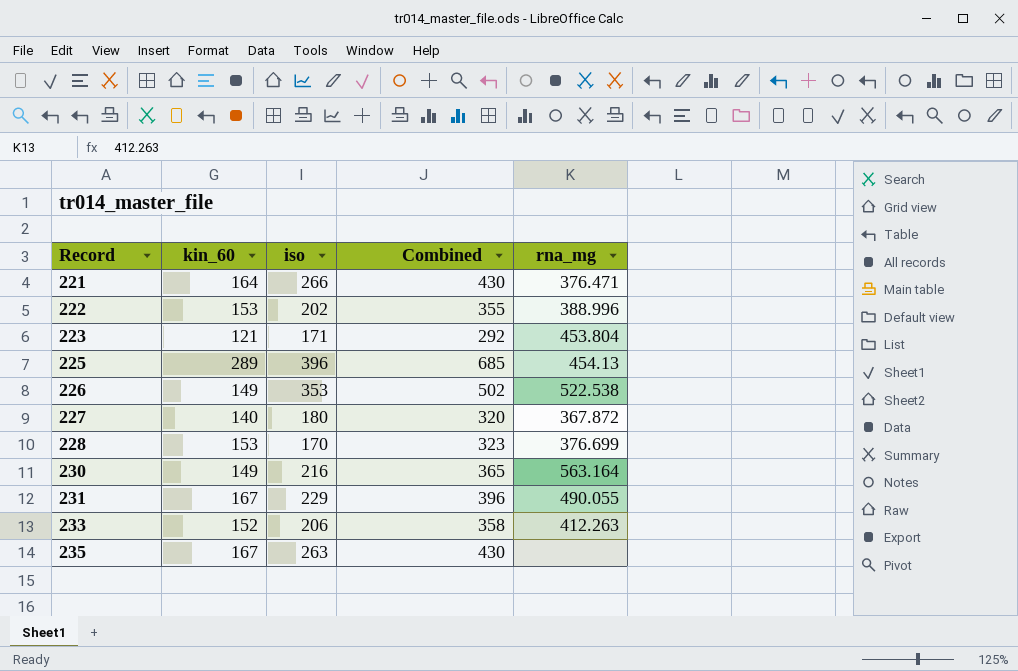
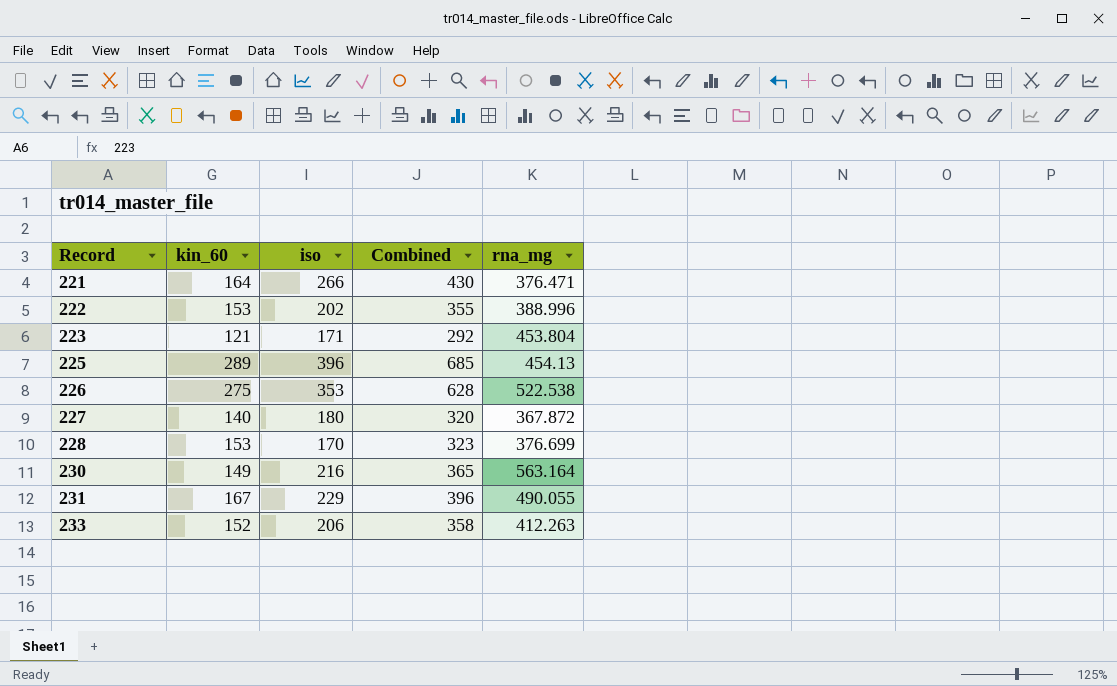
row 235: 167 | 263 | 430 | none -> none
226 | kin_60: 149 -> 275
226 | Combined: 502 -> 628

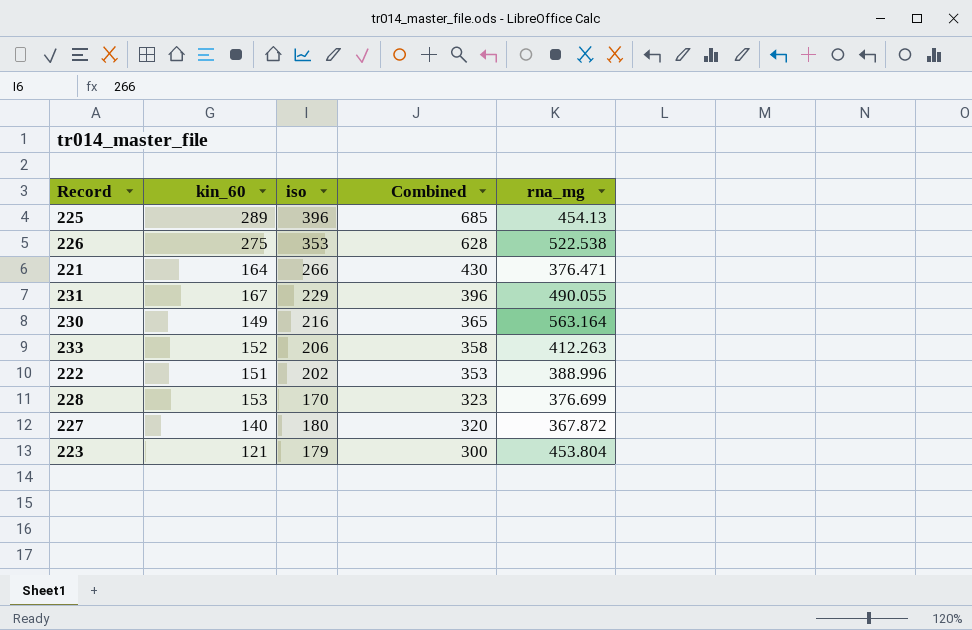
row order: Record ascending -> Combined descending
222 | kin_60: 153 -> 151
222 | Combined: 355 -> 353
223 | iso: 171 -> 179
223 | Combined: 292 -> 300

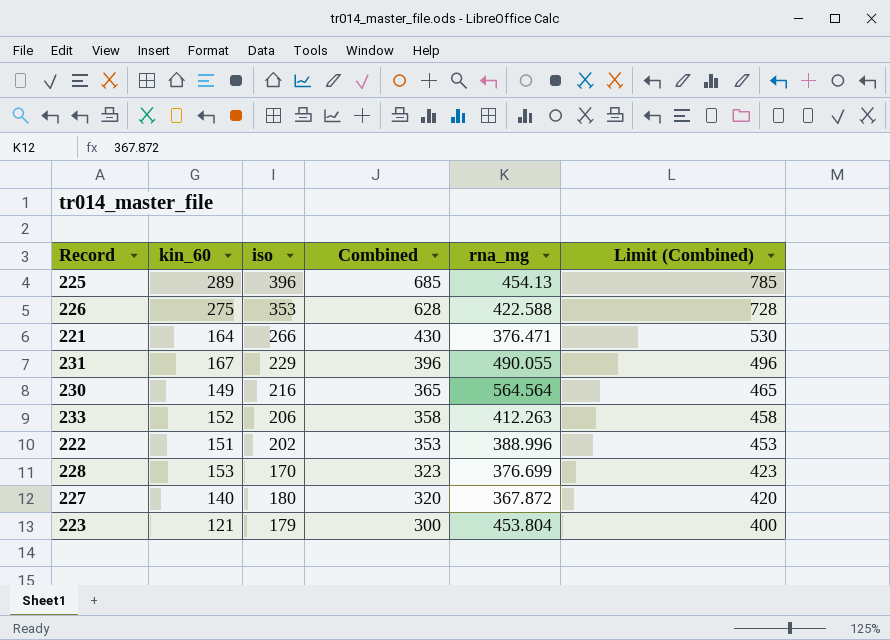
column Limit (Combined) | formula: none -> [Combined] + 100
226 | rna_mg: 522.538 -> 422.588
230 | rna_mg: 563.164 -> 564.564

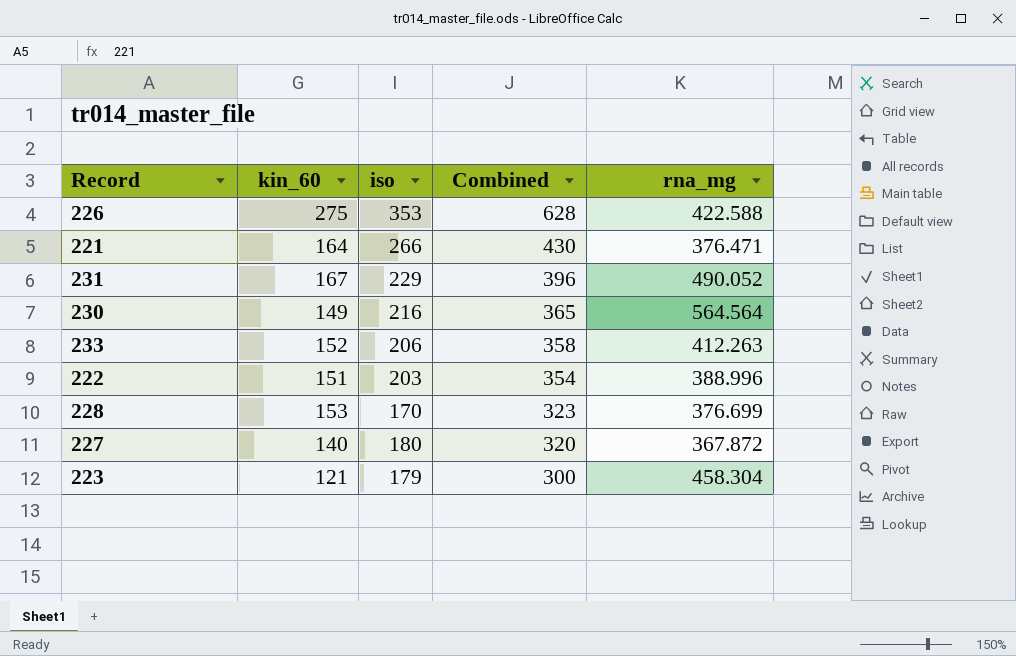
column Limit (Combined) | formula: [Combined] + 100 -> none
row 225: 289 | 396 | 685 | 454.13 | 785 -> none
231 | rna_mg: 490.055 -> 490.052
222 | iso: 202 -> 203
222 | Combined: 353 -> 354
223 | rna_mg: 453.804 -> 458.304

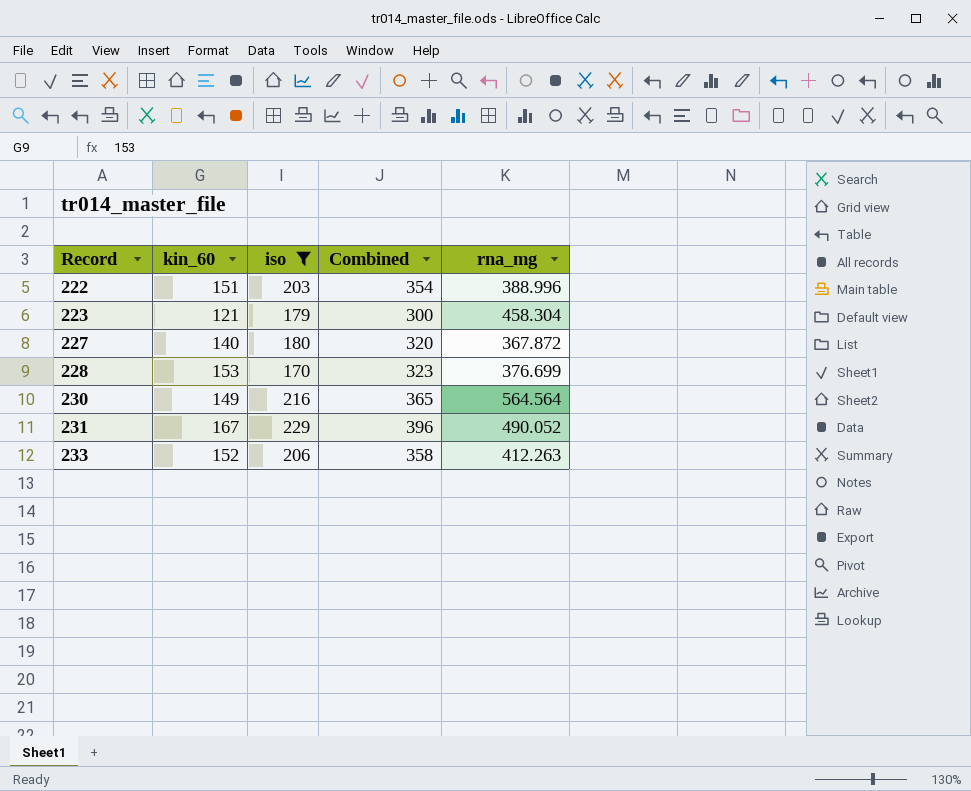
filter: none -> iso <= 229
row order: Combined descending -> Record ascending

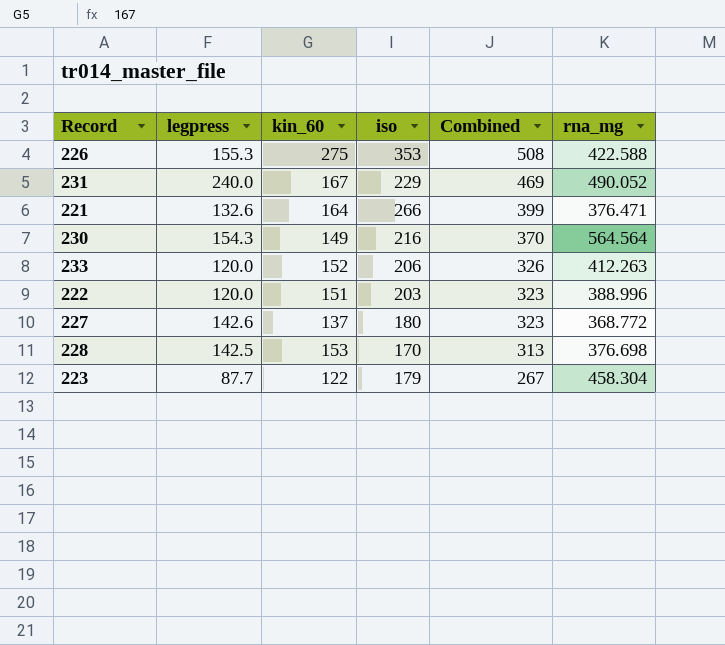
filter: iso <= 229 -> none
row order: Record ascending -> Combined descending
column legpress | position: none -> 2
column Combined | formula: [kin_60] + [iso] -> [legpress] + [iso]
227 | kin_60: 140 -> 137
227 | rna_mg: 367.872 -> 368.772
228 | rna_mg: 376.699 -> 376.698
223 | kin_60: 121 -> 122

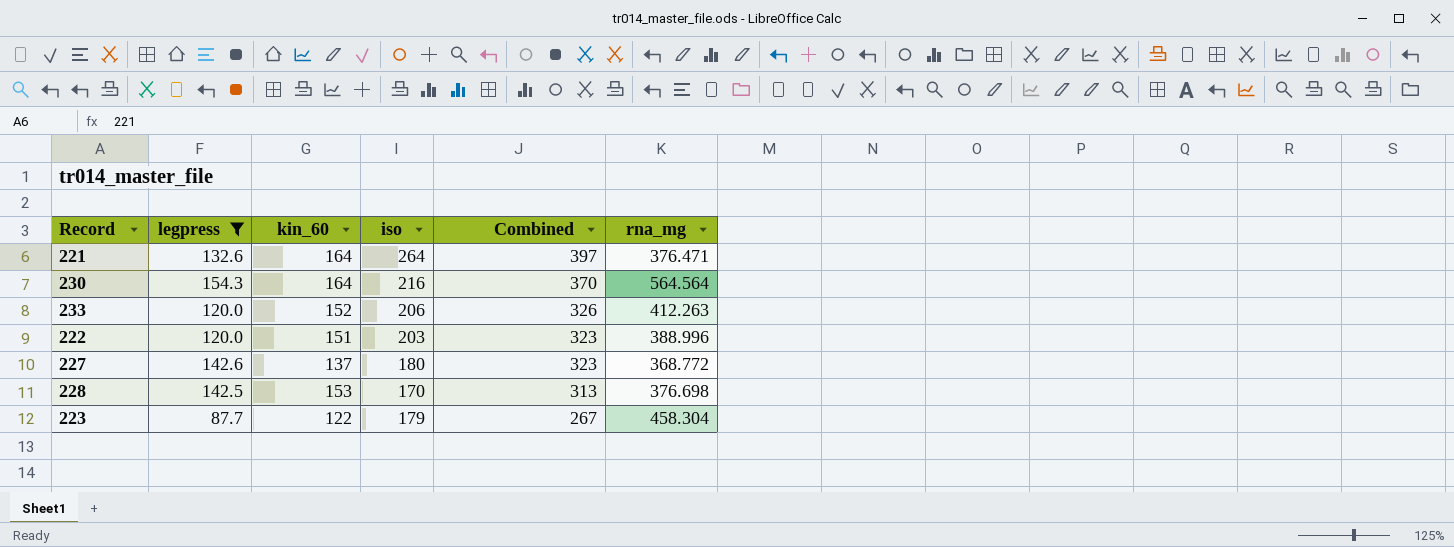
filter: none -> legpress <= 154.3
221 | iso: 266 -> 264
221 | Combined: 399 -> 397
230 | kin_60: 149 -> 164

